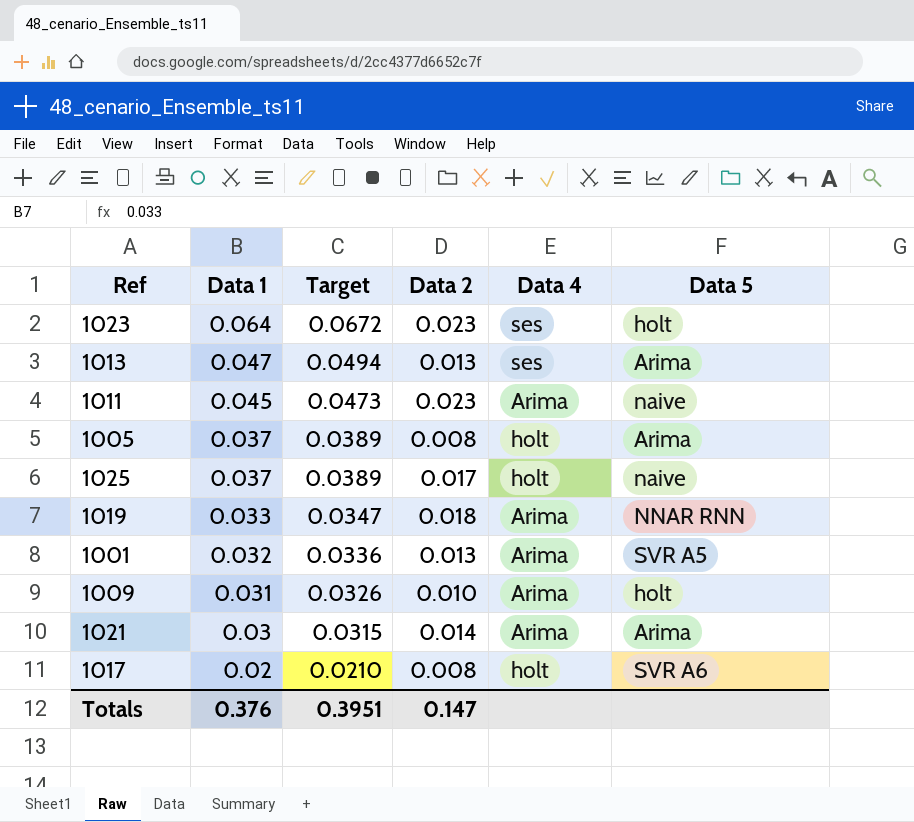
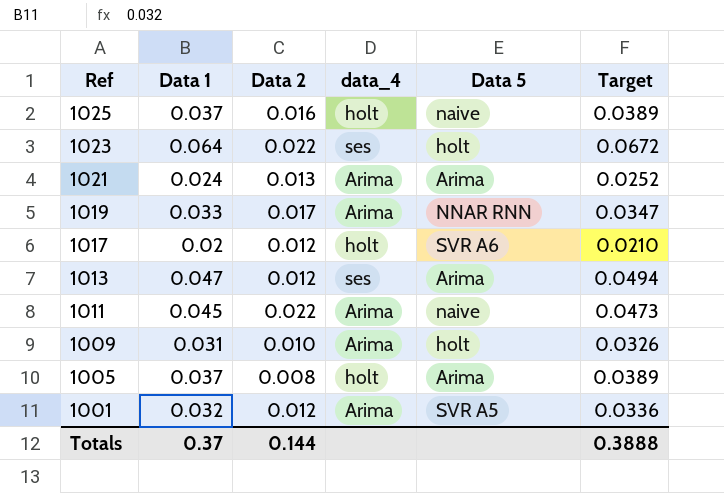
row order: Data 1 descending -> Ref descending
column name: Data 4 -> data_4
column Target | position: 3 -> 6
1025 | Data 2: 0.017 -> 0.016
1023 | Data 2: 0.023 -> 0.022
1021 | Data 1: 0.03 -> 0.024
1021 | Data 2: 0.014 -> 0.013
1021 | Target: 0.0315 -> 0.0252
1019 | Data 2: 0.018 -> 0.017
1017 | Data 2: 0.008 -> 0.012
1013 | Data 2: 0.013 -> 0.012
1011 | Data 2: 0.023 -> 0.022
1001 | Data 2: 0.013 -> 0.012
Totals | Data 1: 0.376 -> 0.37
Totals | Data 2: 0.147 -> 0.144
Totals | Target: 0.3951 -> 0.3888

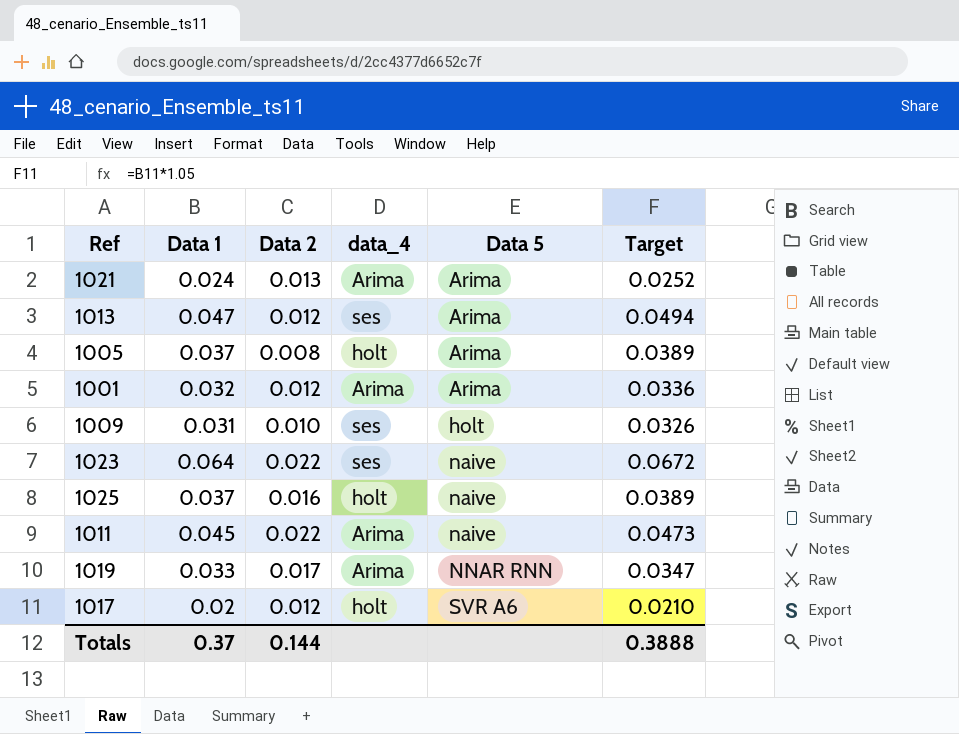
row order: Ref descending -> Data 5 ascending
1001 | Data 5: SVR A5 -> Arima
1009 | data_4: Arima -> ses
1023 | Data 5: holt -> naive

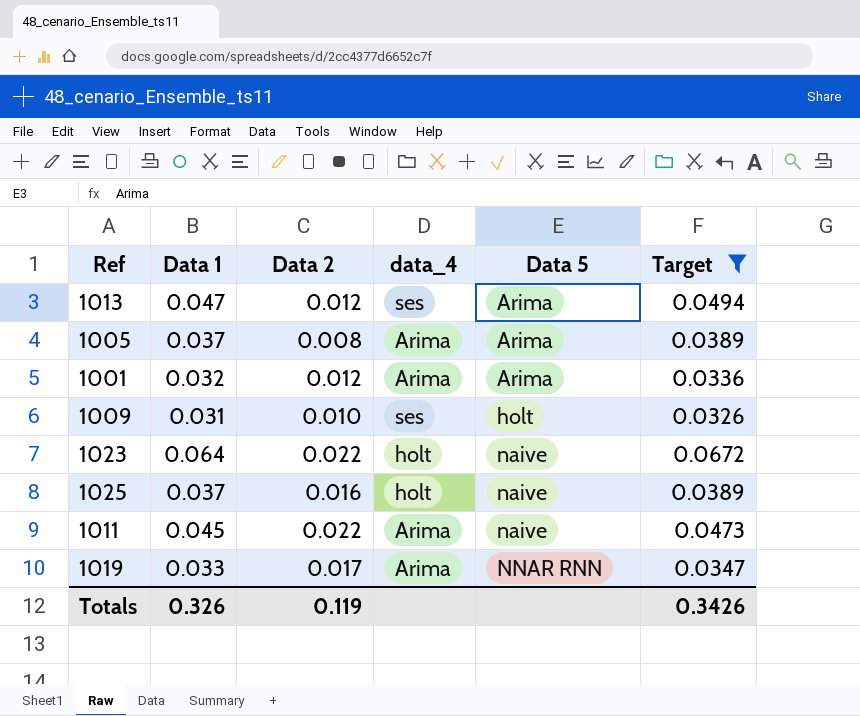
filter: none -> Target >= 0.0326
1005 | data_4: holt -> Arima
1023 | data_4: ses -> holt
Totals | Data 1: 0.37 -> 0.326
Totals | Data 2: 0.144 -> 0.119
Totals | Target: 0.3888 -> 0.3426

